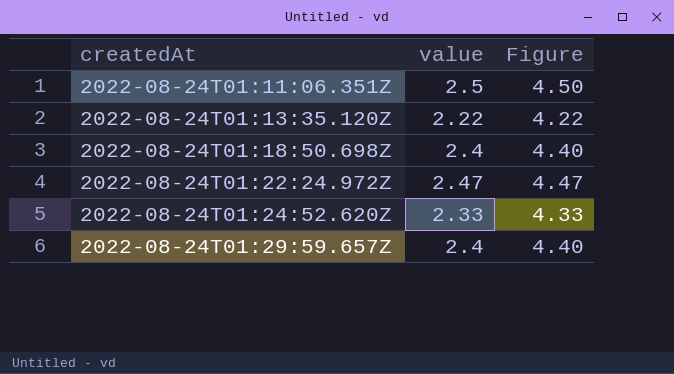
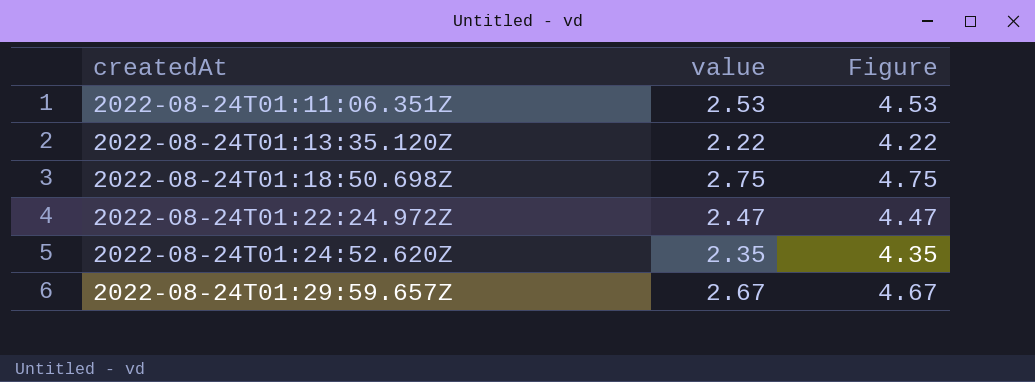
2022-08-24T01:11:06.351Z | value: 2.5 -> 2.53
2022-08-24T01:11:06.351Z | Figure: 4.50 -> 4.53
2022-08-24T01:18:50.698Z | value: 2.4 -> 2.75
2022-08-24T01:18:50.698Z | Figure: 4.40 -> 4.75
2022-08-24T01:24:52.620Z | value: 2.33 -> 2.35
2022-08-24T01:24:52.620Z | Figure: 4.33 -> 4.35
2022-08-24T01:29:59.657Z | value: 2.4 -> 2.67
2022-08-24T01:29:59.657Z | Figure: 4.40 -> 4.67

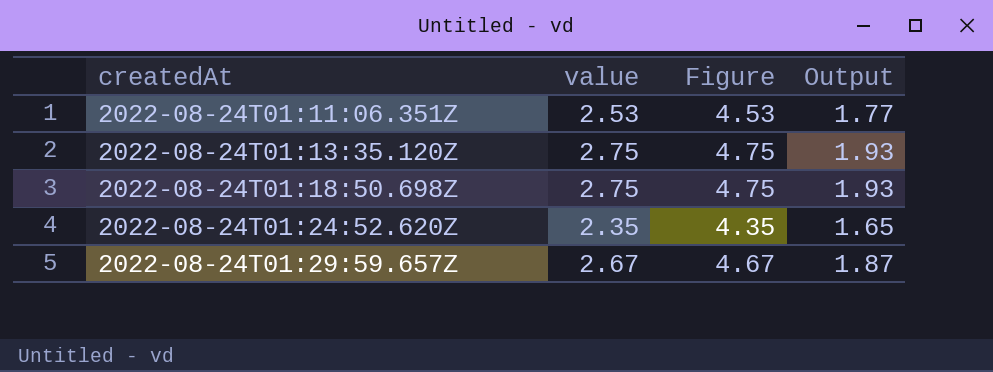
column Output | formula: none -> [value] * 0.7
row 2022-08-24T01:22:24.972Z: 2.47 | 4.47 -> none
2022-08-24T01:13:35.120Z | value: 2.22 -> 2.75
2022-08-24T01:13:35.120Z | Figure: 4.22 -> 4.75

